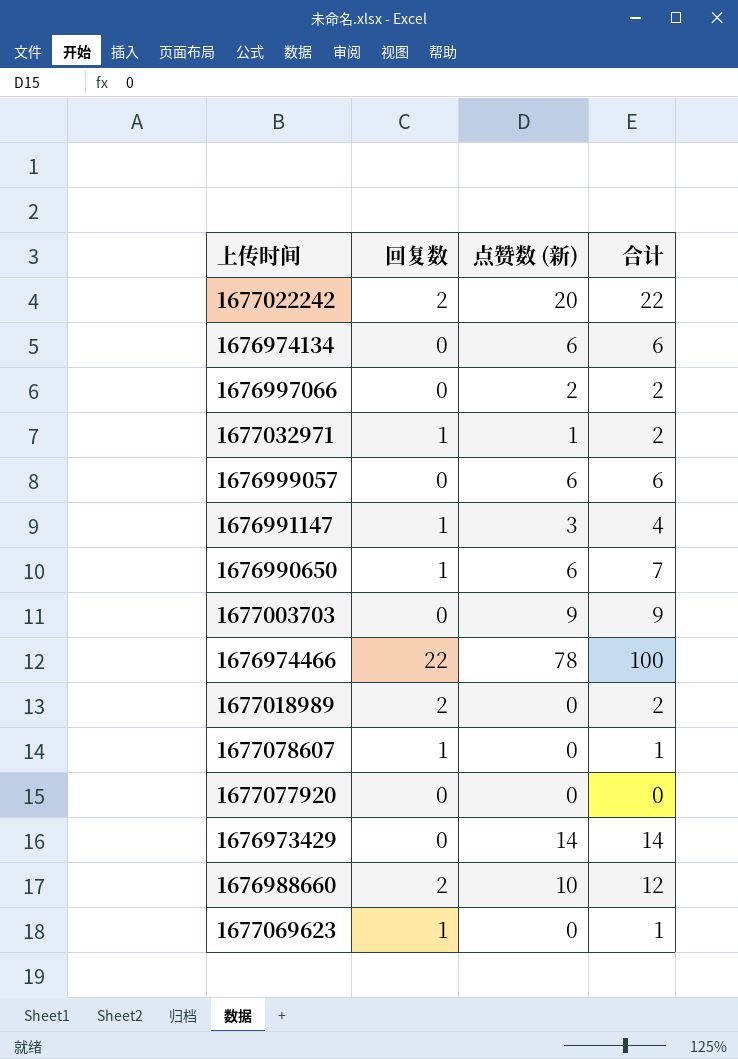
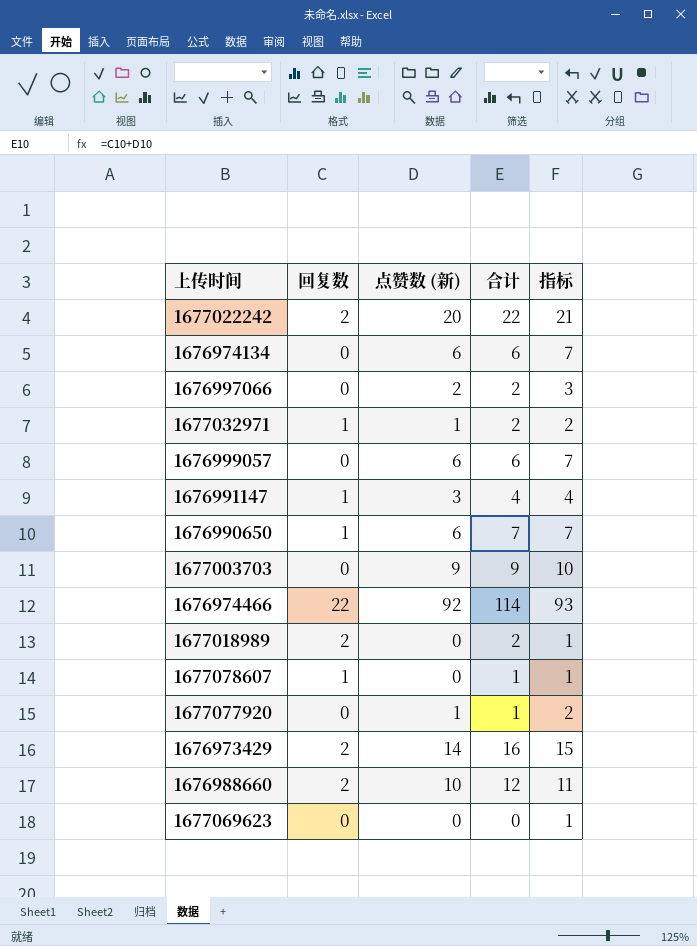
column 指标 | formula: none -> [点赞数 (新)] + 1
1676974466 | 点赞数 (新): 78 -> 92
1676974466 | 合计: 100 -> 114
1677077920 | 点赞数 (新): 0 -> 1
1677077920 | 合计: 0 -> 1
1676973429 | 回复数: 0 -> 2
1676973429 | 合计: 14 -> 16
1677069623 | 回复数: 1 -> 0
1677069623 | 合计: 1 -> 0

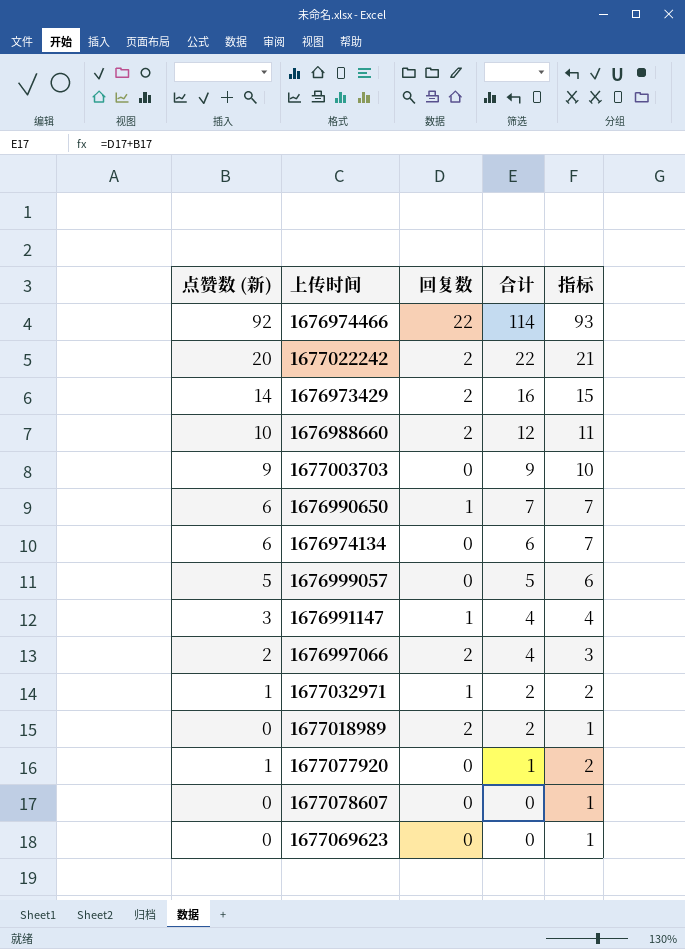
row order: none -> 合计 descending
column 点赞数 (新) | position: 3 -> 1
1676999057 | 点赞数 (新): 6 -> 5
1676999057 | 合计: 6 -> 5
1676999057 | 指标: 7 -> 6
1676997066 | 回复数: 0 -> 2
1676997066 | 合计: 2 -> 4
1677078607 | 回复数: 1 -> 0
1677078607 | 合计: 1 -> 0

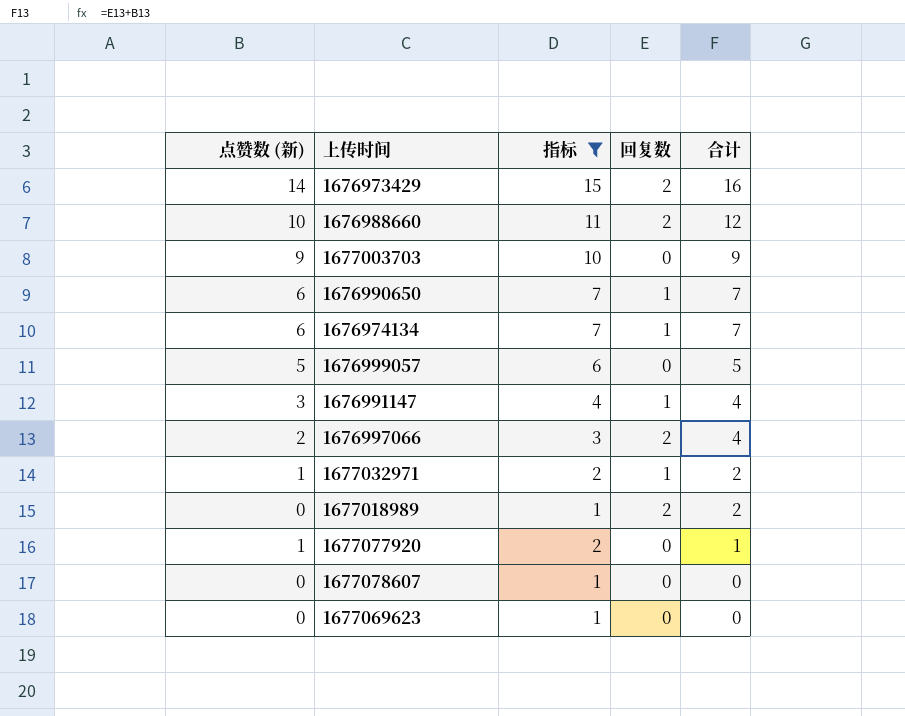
filter: none -> 指标 <= 15
column 指标 | position: 5 -> 3
1676974134 | 回复数: 0 -> 1
1676974134 | 合计: 6 -> 7

